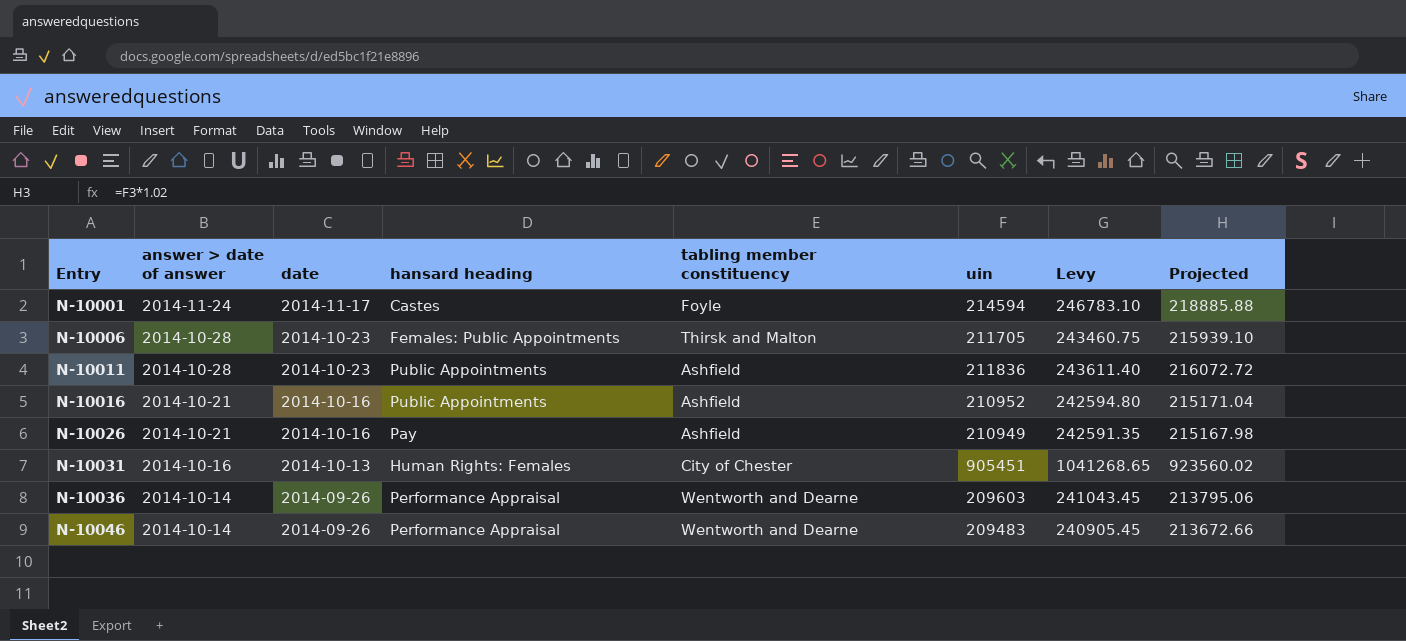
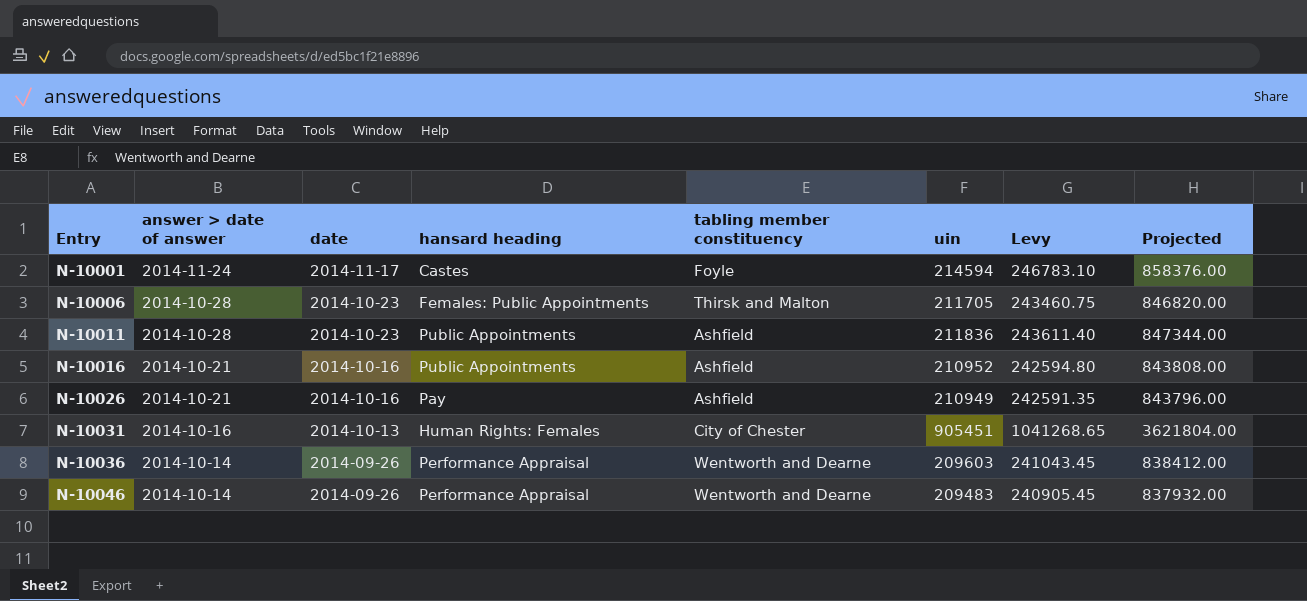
column Projected | formula: [uin] * 1.02 -> [uin] * 4

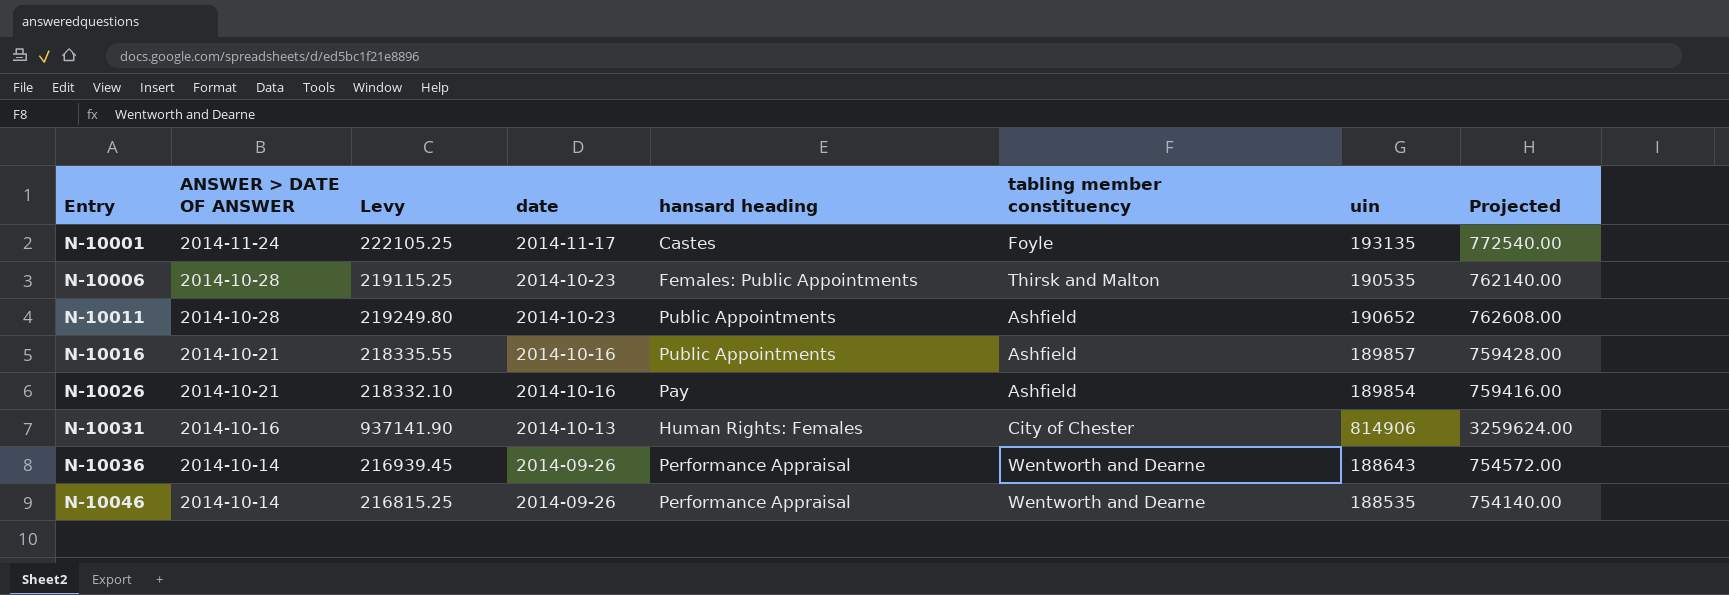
column name: answer > date of answer -> ANSWER > DATE OF ANSWER
column Levy | position: 7 -> 3
N-10001 | Levy: 246783.10 -> 222105.25
N-10001 | uin: 214594 -> 193135
N-10001 | Projected: 858376.00 -> 772540.00
N-10006 | Levy: 243460.75 -> 219115.25
N-10006 | uin: 211705 -> 190535
N-10006 | Projected: 846820.00 -> 762140.00
N-10011 | Levy: 243611.40 -> 219249.80
N-10011 | uin: 211836 -> 190652
N-10011 | Projected: 847344.00 -> 762608.00
N-10016 | Levy: 242594.80 -> 218335.55
N-10016 | uin: 210952 -> 189857
N-10016 | Projected: 843808.00 -> 759428.00
N-10026 | Levy: 242591.35 -> 218332.10
N-10026 | uin: 210949 -> 189854
N-10026 | Projected: 843796.00 -> 759416.00
N-10031 | Levy: 1041268.65 -> 937141.90
N-10031 | uin: 905451 -> 814906
N-10031 | Projected: 3621804.00 -> 3259624.00
N-10036 | Levy: 241043.45 -> 216939.45
N-10036 | uin: 209603 -> 188643
N-10036 | Projected: 838412.00 -> 754572.00
N-10046 | Levy: 240905.45 -> 216815.25
N-10046 | uin: 209483 -> 188535
N-10046 | Projected: 837932.00 -> 754140.00

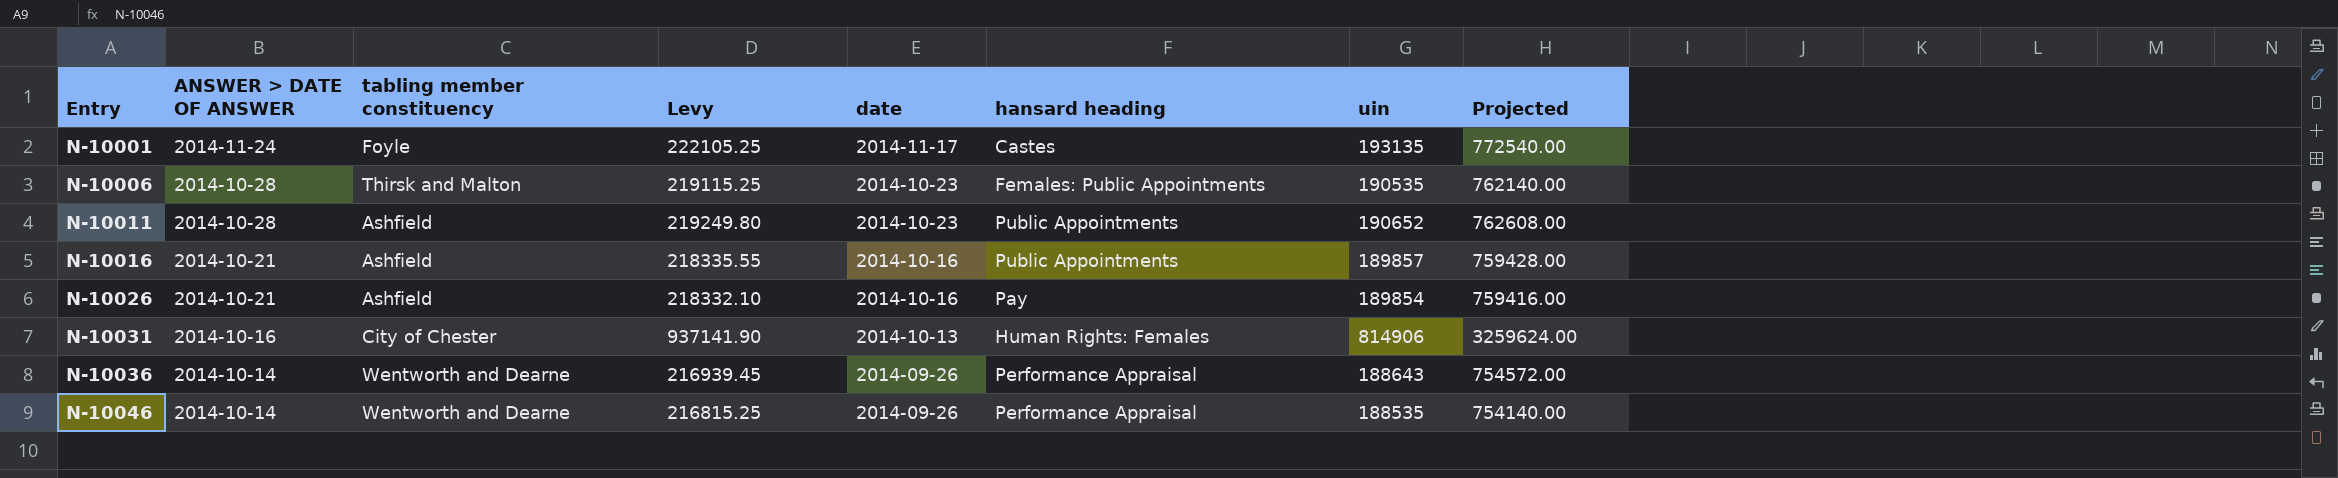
column tabling member constituency | position: 6 -> 3

